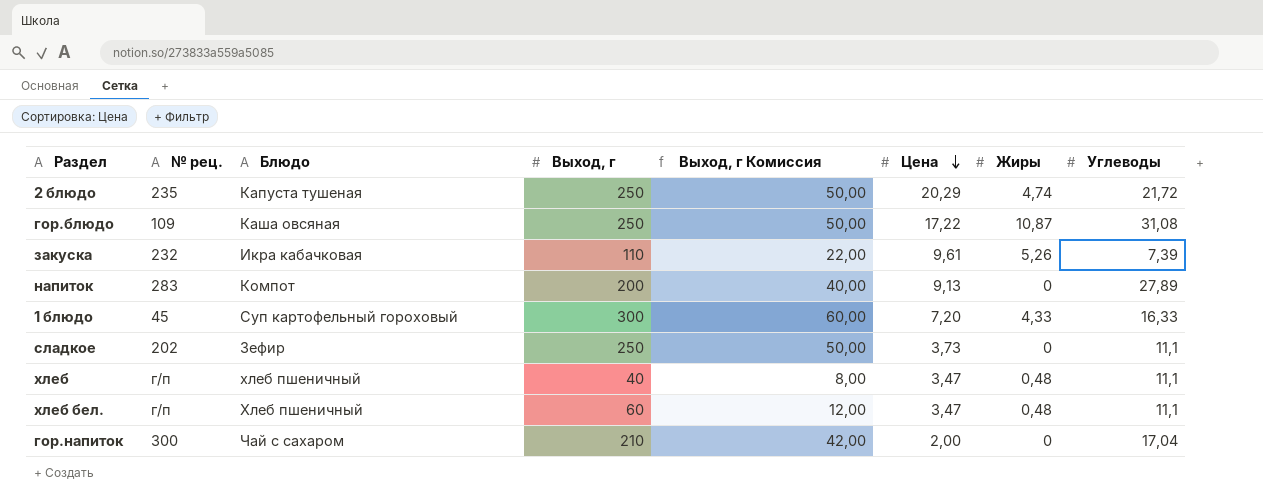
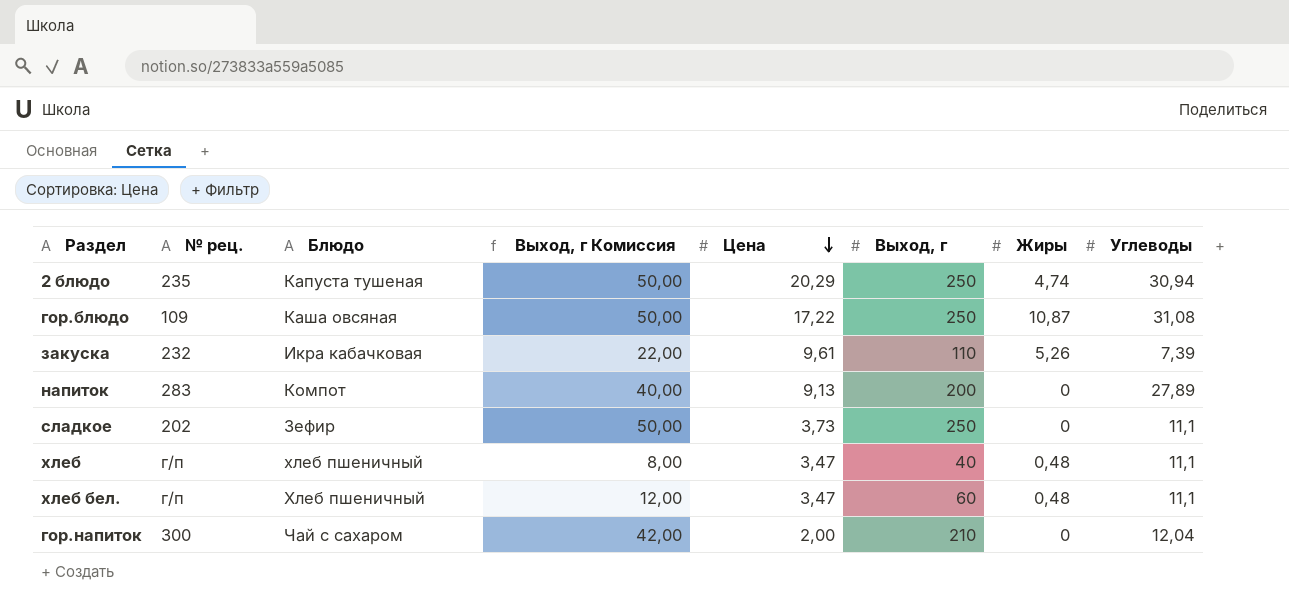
column Выход, г | position: 4 -> 6
row 1 блюдо: 45 | Суп картофельный гороховый | 300 | 60,00 | 7,20 | 4,33 | 16,33 -> none
2 блюдо | Углеводы: 21,72 -> 30,94
гор.напиток | Углеводы: 17,04 -> 12,04

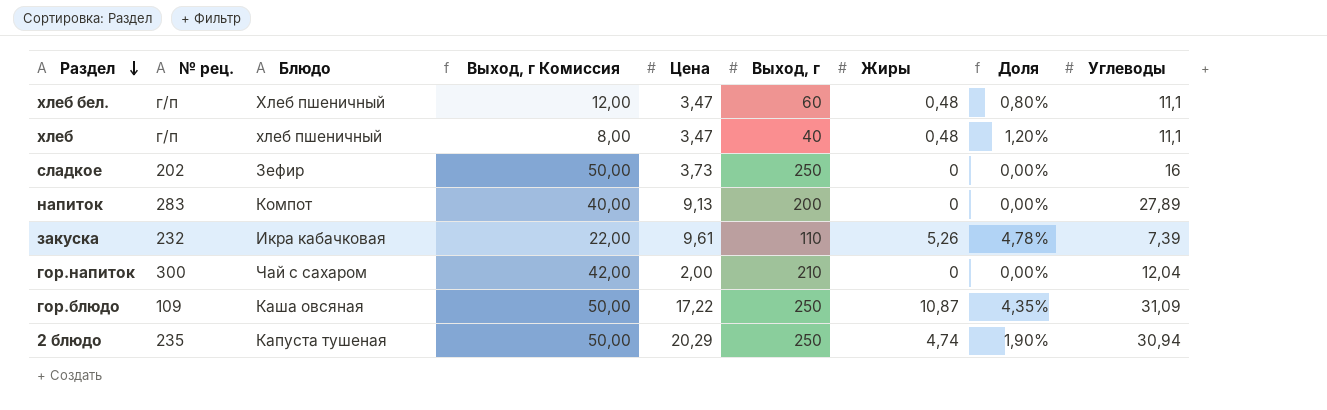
row order: Цена descending -> Раздел descending
column Доля | formula: none -> [Жиры] / [Выход, г]
сладкое | Углеводы: 11,1 -> 16
гор.блюдо | Углеводы: 31,08 -> 31,09

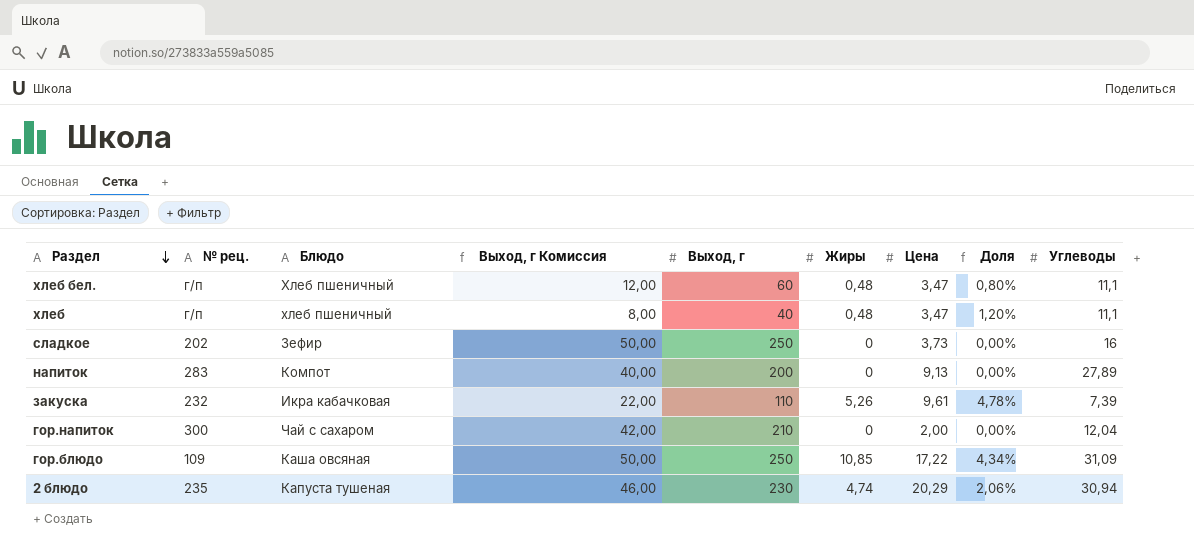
column Цена | position: 5 -> 7
гор.блюдо | Жиры: 10,87 -> 10,85
гор.блюдо | Доля: 4,35% -> 4,34%
2 блюдо | Выход, г Комиссия: 50,00 -> 46,00
2 блюдо | Выход, г: 250 -> 230
2 блюдо | Доля: 1,90% -> 2,06%

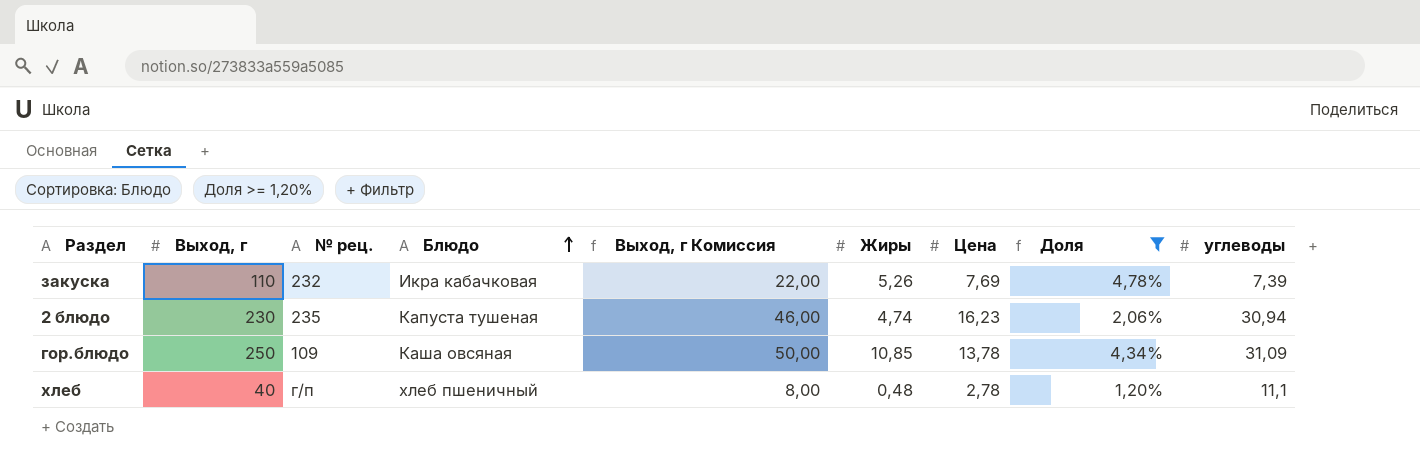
filter: none -> Доля >= 1,20%
row order: Раздел descending -> Блюдо ascending
column Выход, г | position: 5 -> 2
column name: Углеводы -> углеводы
закуска | Цена: 9,61 -> 7,69
2 блюдо | Цена: 20,29 -> 16,23
гор.блюдо | Цена: 17,22 -> 13,78
хлеб | Цена: 3,47 -> 2,78

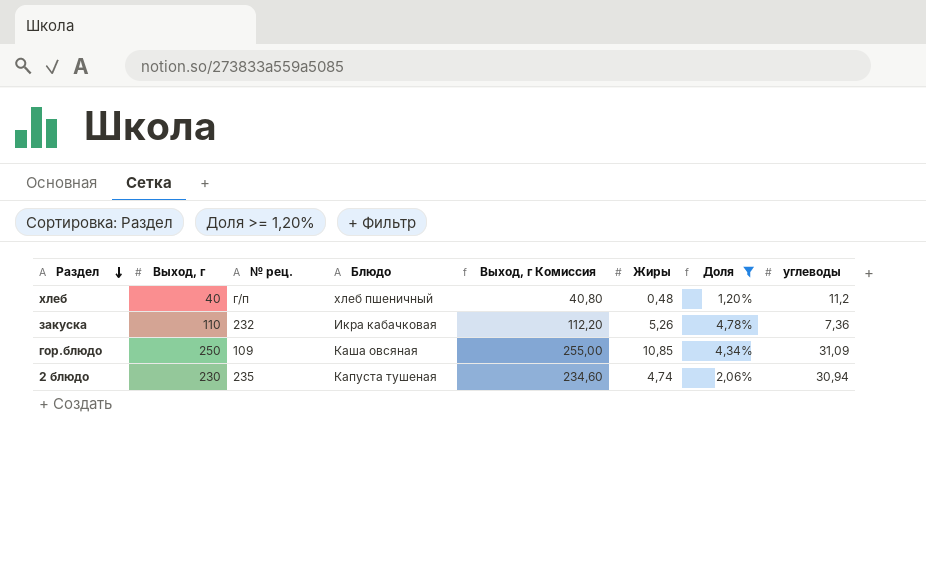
row order: Блюдо ascending -> Раздел descending
column Цена | position: 7 -> none
column Выход, г Комиссия | formula: [Выход, г] * 0,2 -> [Выход, г] * 1,02
хлеб | углеводы: 11,1 -> 11,2
закуска | углеводы: 7,39 -> 7,36

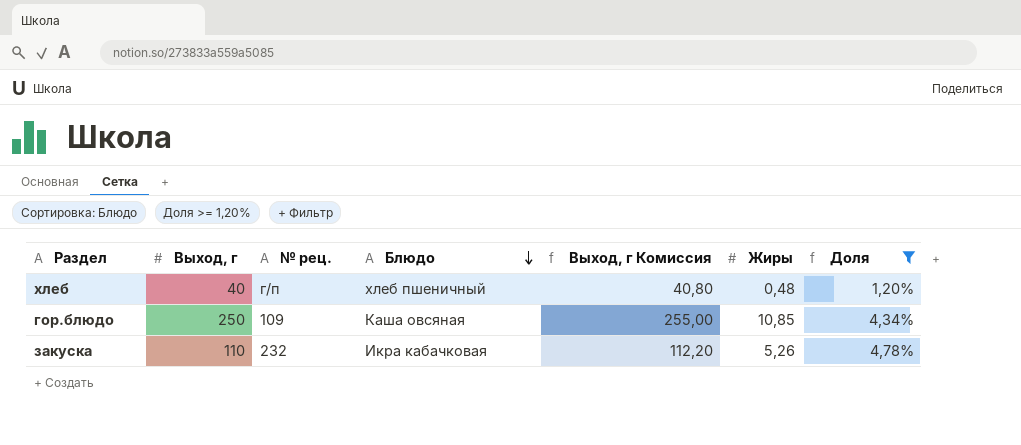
row order: Раздел descending -> Блюдо descending
column углеводы | position: 8 -> none
row 2 блюдо: 230 | 235 | Капуста тушеная | 234,60 | 4,74 | 2,06% | 30,94 -> none

